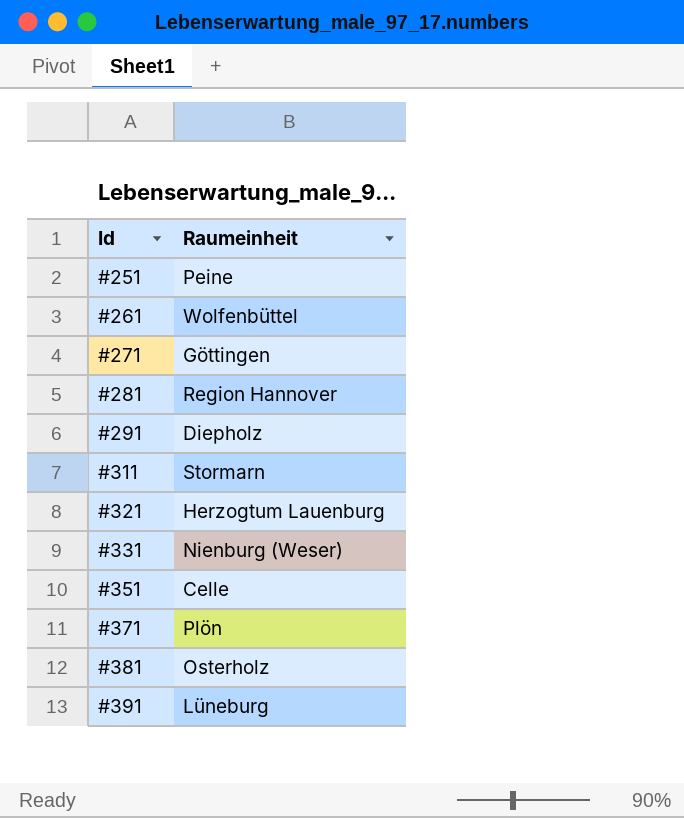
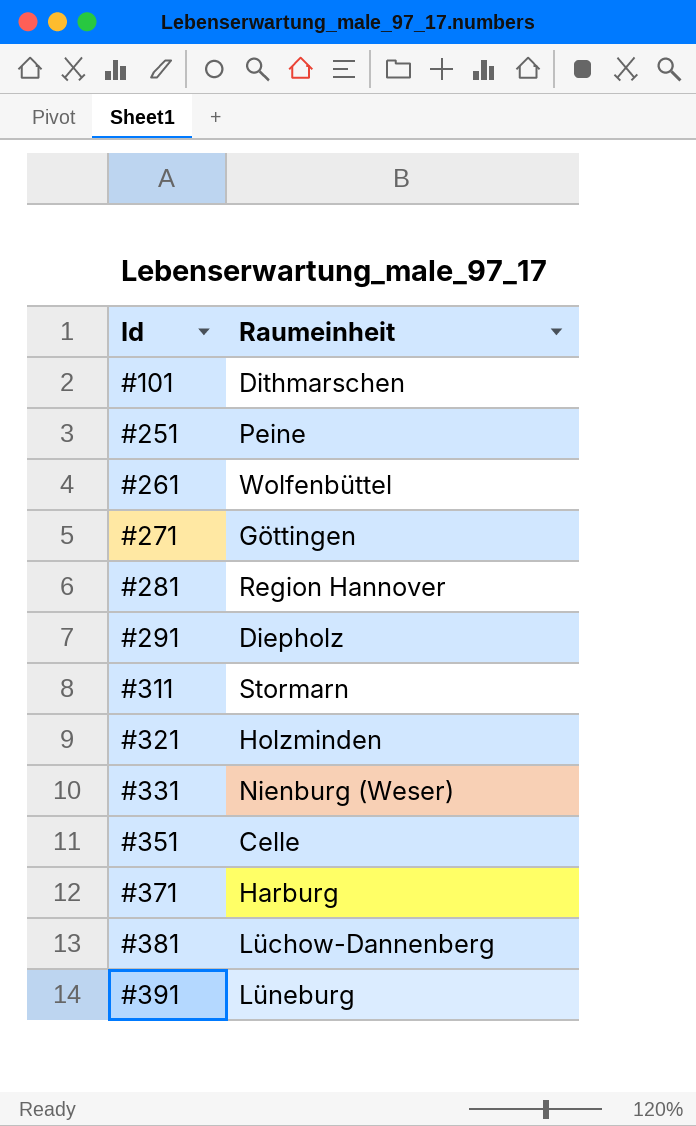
row #101: none -> Dithmarschen
#321 | Raumeinheit: Herzogtum Lauenburg -> Holzminden
#371 | Raumeinheit: Plön -> Harburg
#381 | Raumeinheit: Osterholz -> Lüchow-Dannenberg

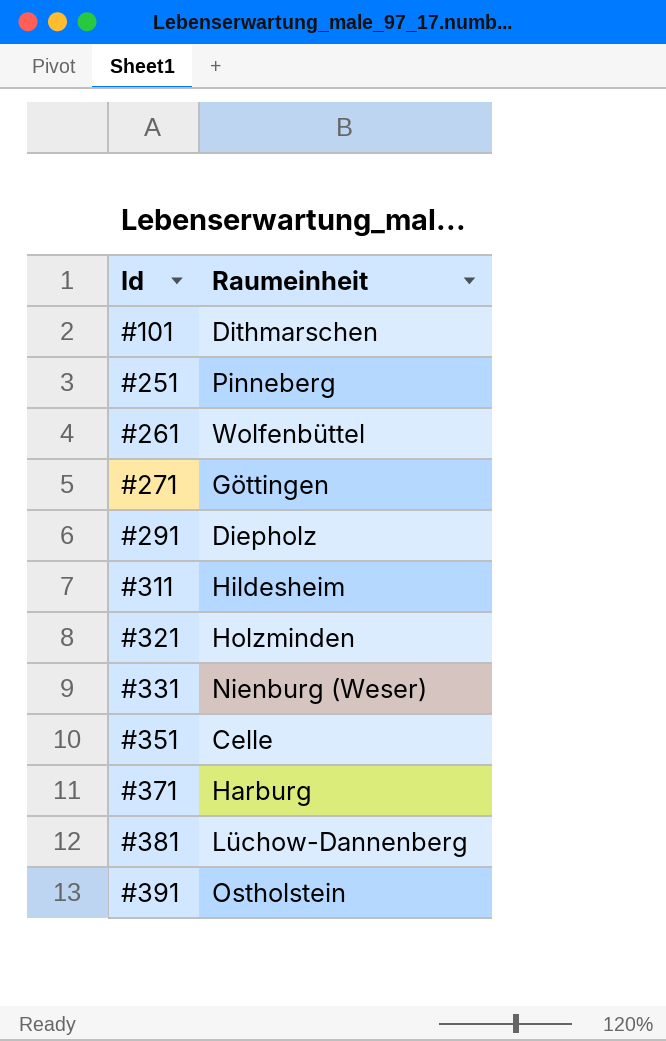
row #281: Region Hannover -> none
#251 | Raumeinheit: Peine -> Pinneberg
#311 | Raumeinheit: Stormarn -> Hildesheim
#391 | Raumeinheit: Lüneburg -> Ostholstein

